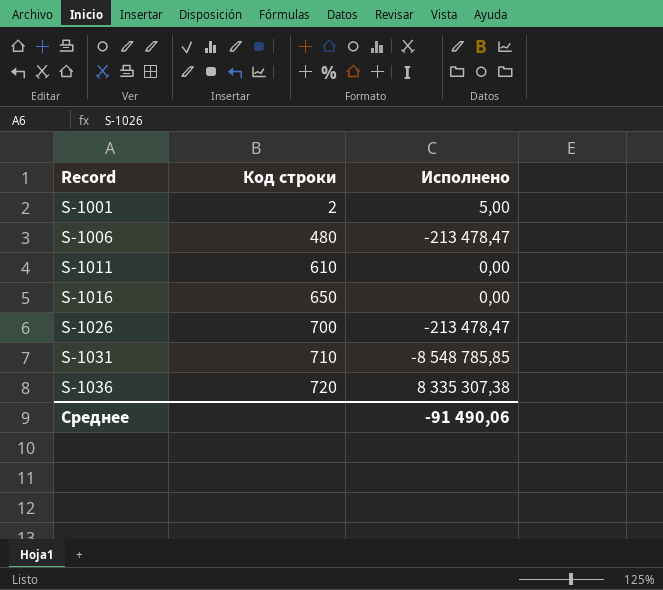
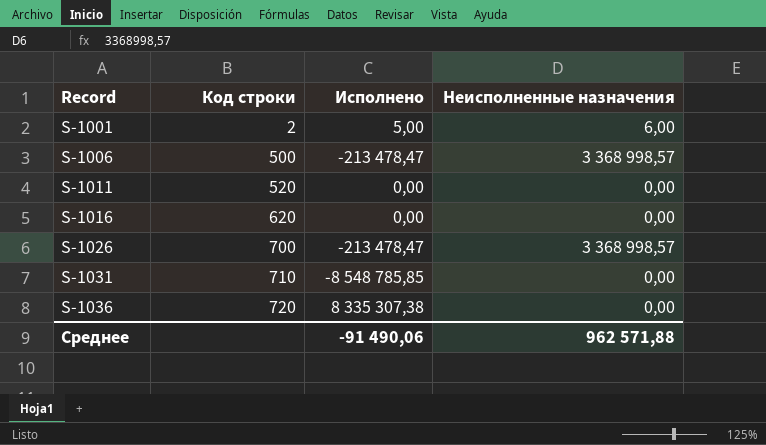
column Неисполненные назначения | position: none -> 4
S-1006 | Код строки: 480 -> 500
S-1011 | Код строки: 610 -> 520
S-1016 | Код строки: 650 -> 620

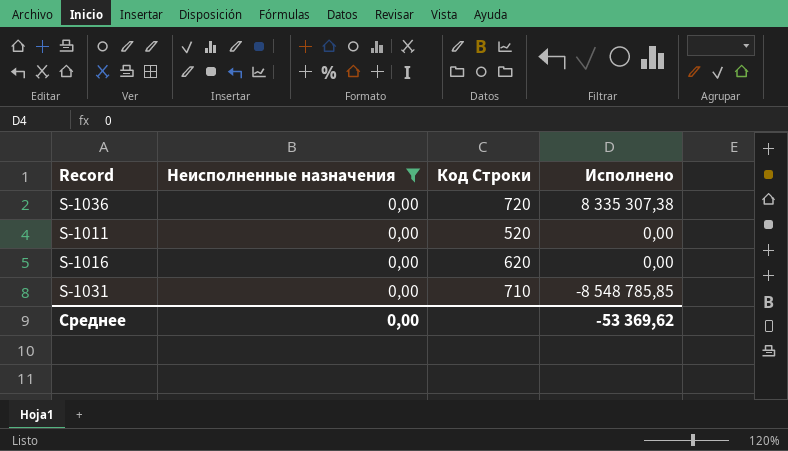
filter: none -> Неисполненные назначения = 0,00
row order: Record ascending -> Исполнено descending
column Неисполненные назначения | position: 4 -> 2
column name: Код строки -> Код Строки
Среднее | Неисполненные назначения: 962 571,88 -> 0,00
Среднее | Исполнено: -91 490,06 -> -53 369,62

